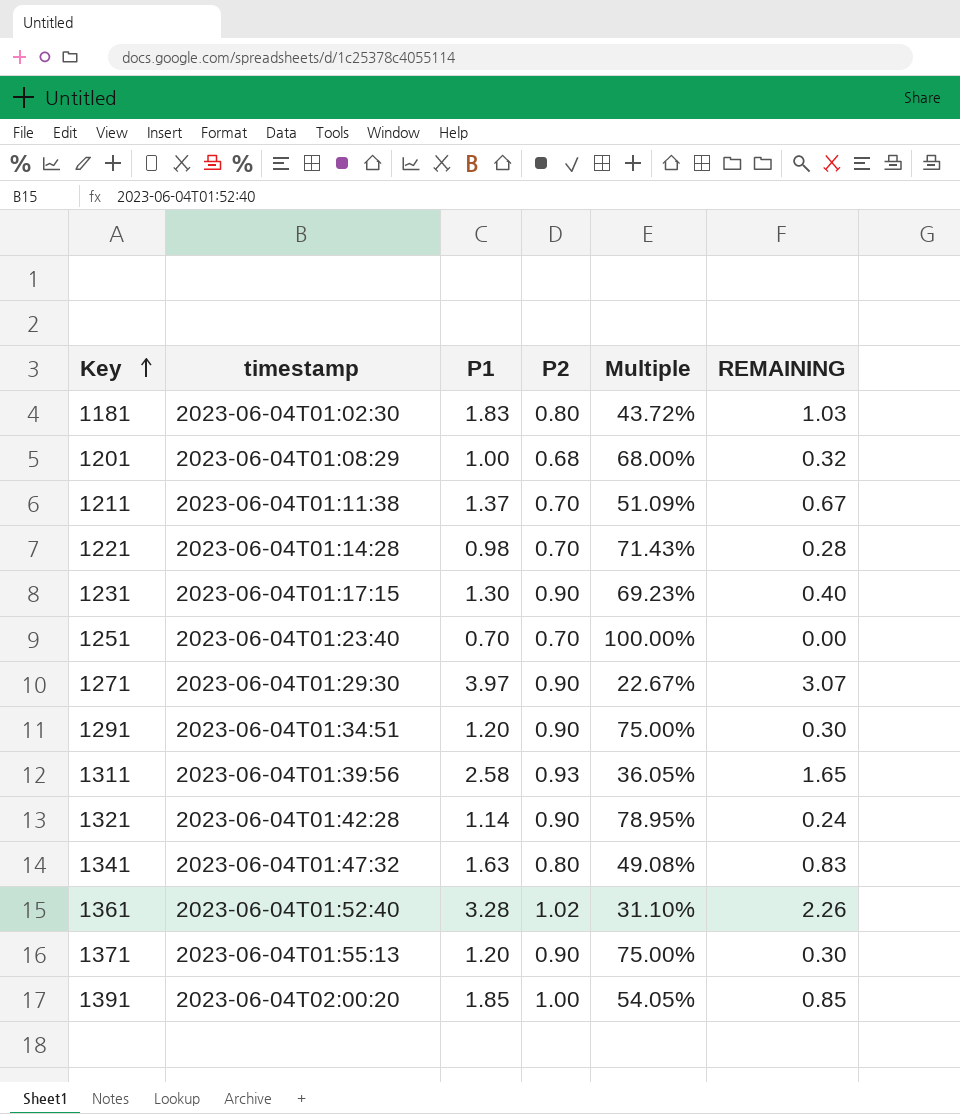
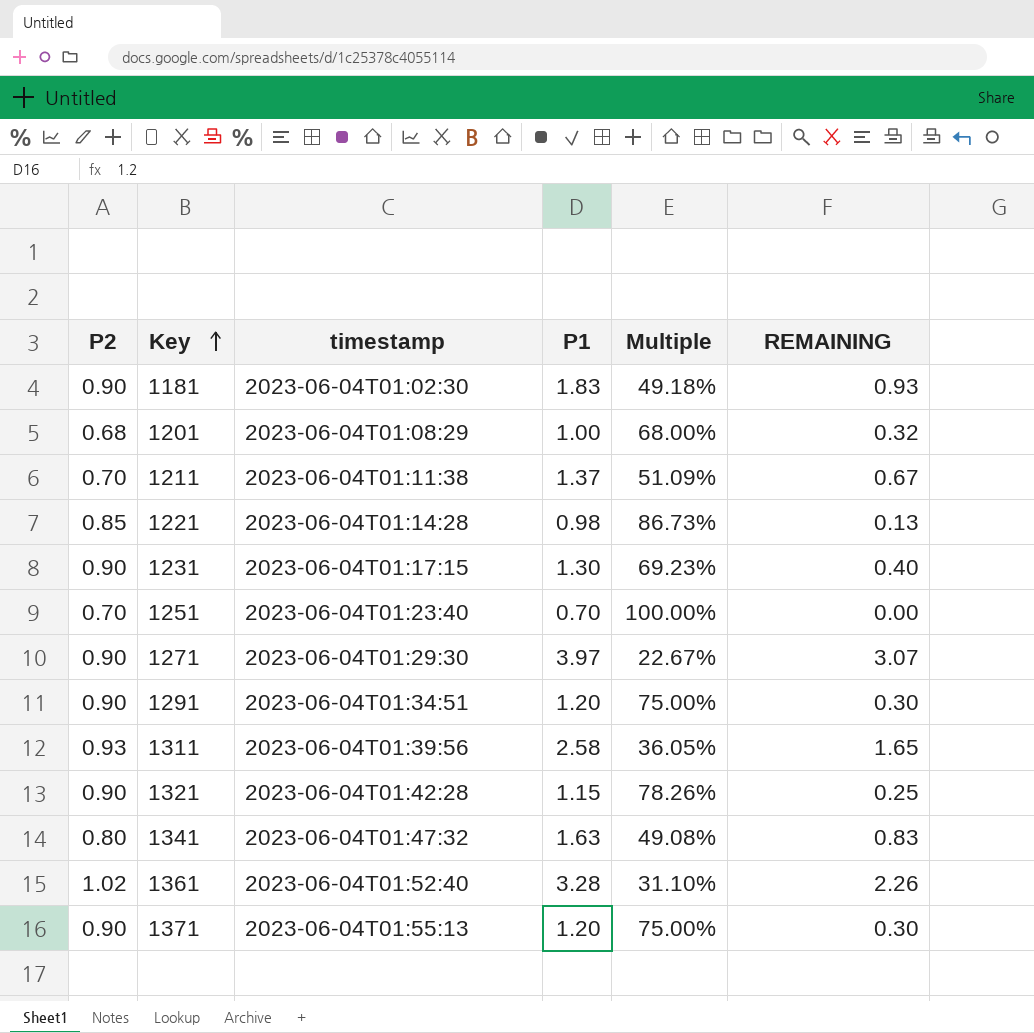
column P2 | position: 4 -> 1
row 1391: 2023-06-04T02:00:20 | 1.85 | 1.00 | 54.05% | 0.85 -> none
1181 | P2: 0.80 -> 0.90
1181 | Multiple: 43.72% -> 49.18%
1181 | REMAINING: 1.03 -> 0.93
1221 | P2: 0.70 -> 0.85
1221 | Multiple: 71.43% -> 86.73%
1221 | REMAINING: 0.28 -> 0.13
1321 | P1: 1.14 -> 1.15
1321 | Multiple: 78.95% -> 78.26%
1321 | REMAINING: 0.24 -> 0.25

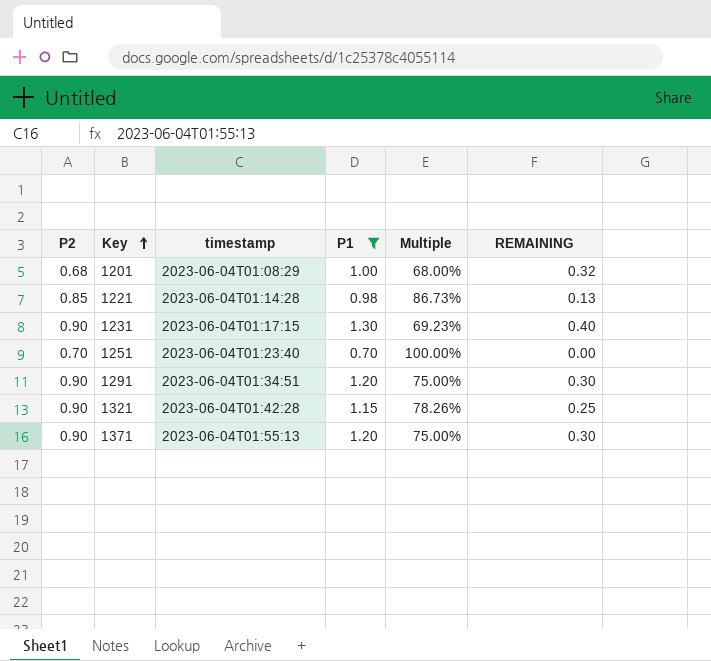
filter: none -> P1 <= 1.30

